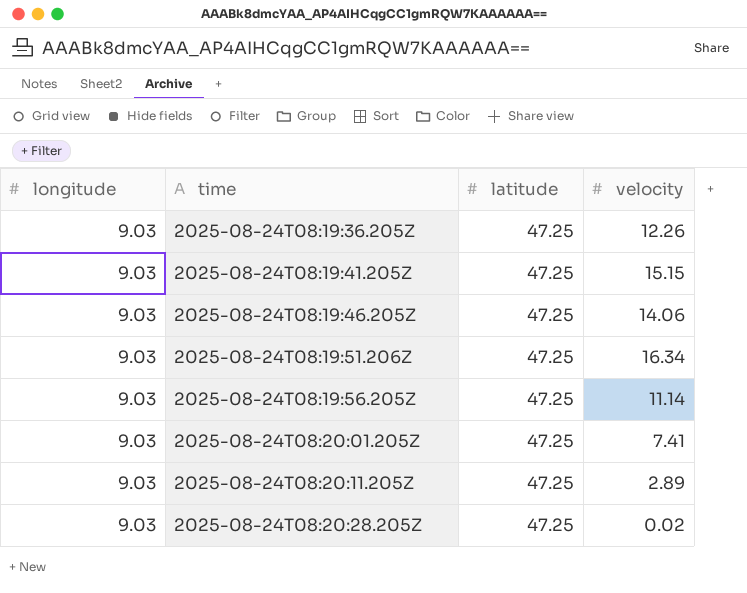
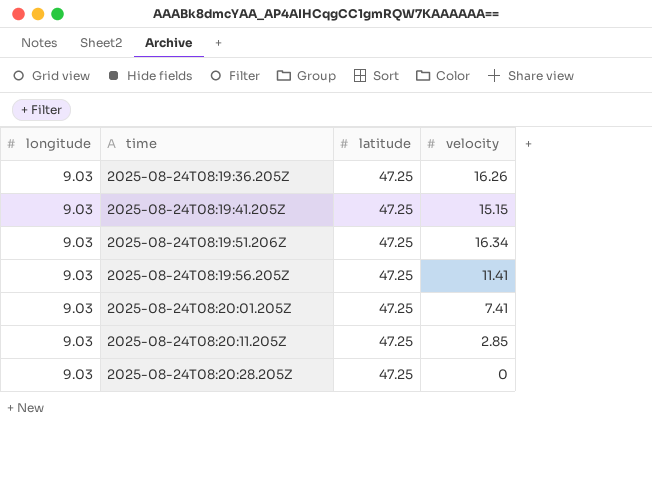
row 2025-08-24T08:19:46.205Z: 9.03 | 47.25 | 14.06 -> none
2025-08-24T08:19:36.205Z | velocity: 12.26 -> 16.26
2025-08-24T08:19:56.205Z | velocity: 11.14 -> 11.41
2025-08-24T08:20:11.205Z | velocity: 2.89 -> 2.85
2025-08-24T08:20:28.205Z | velocity: 0.02 -> 0

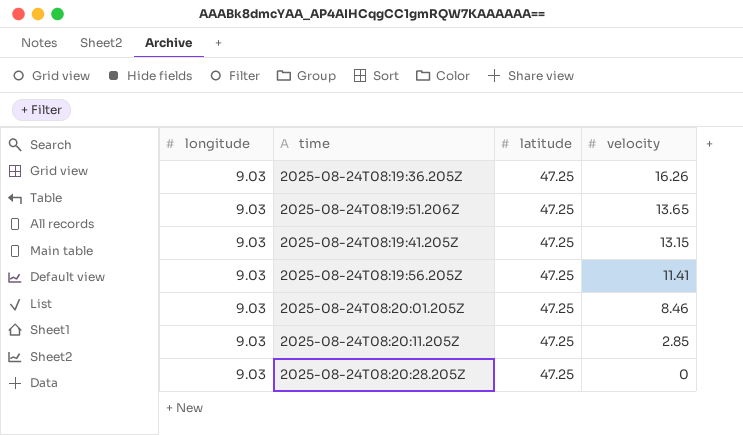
row order: time ascending -> velocity descending
2025-08-24T08:19:51.206Z | velocity: 16.34 -> 13.65
2025-08-24T08:19:41.205Z | velocity: 15.15 -> 13.15
2025-08-24T08:20:01.205Z | velocity: 7.41 -> 8.46

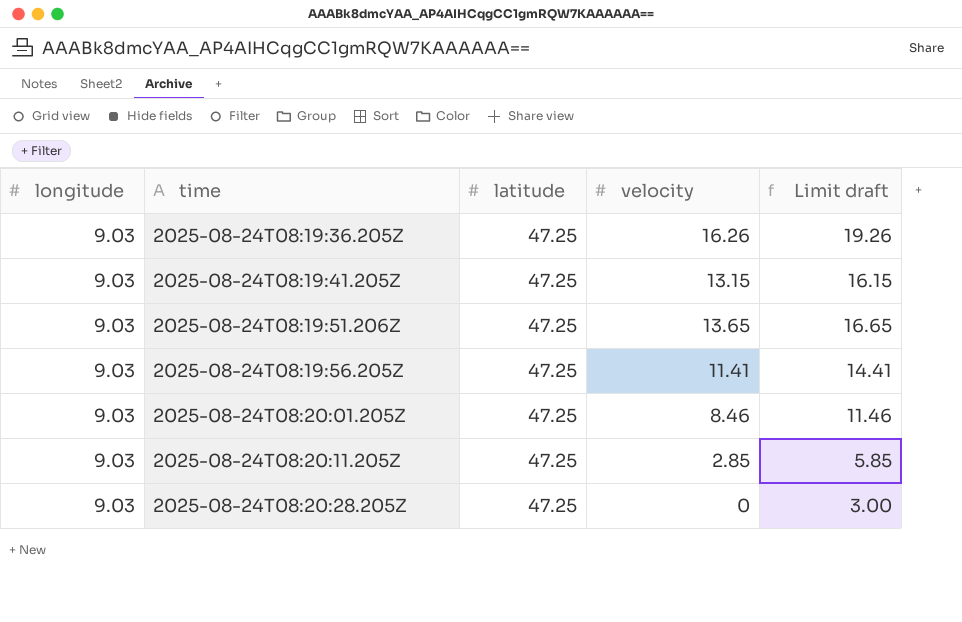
row order: velocity descending -> time ascending
column Limit draft | formula: none -> [velocity] + 3

